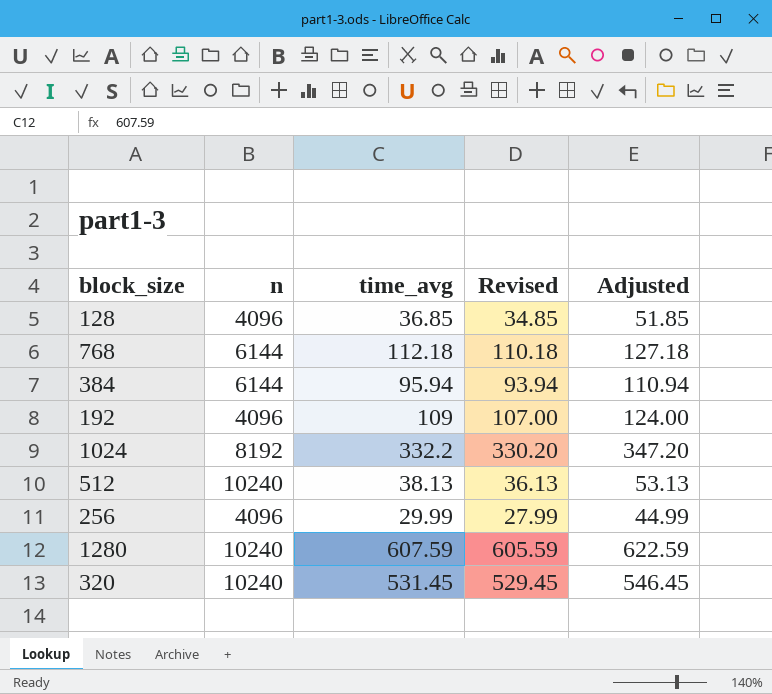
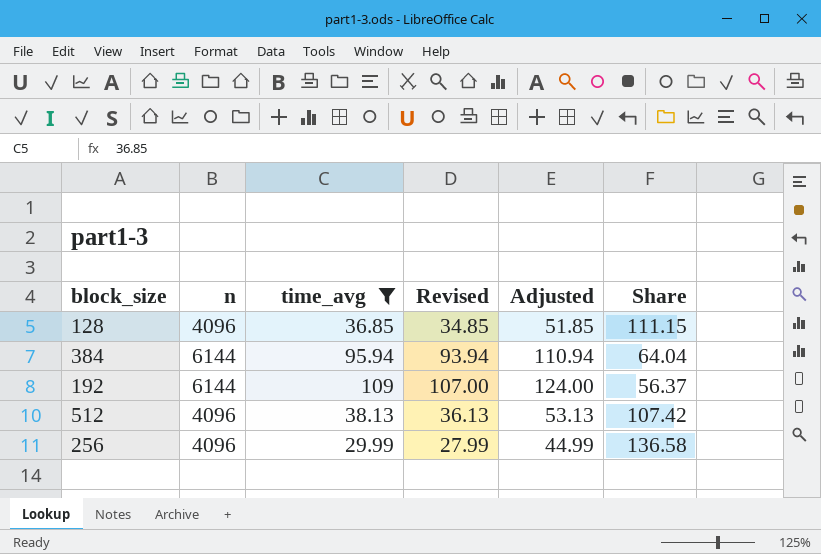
filter: none -> time_avg <= 109
column Share | formula: none -> [n] / [time_avg]
192 | n: 4096 -> 6144
512 | n: 10240 -> 4096

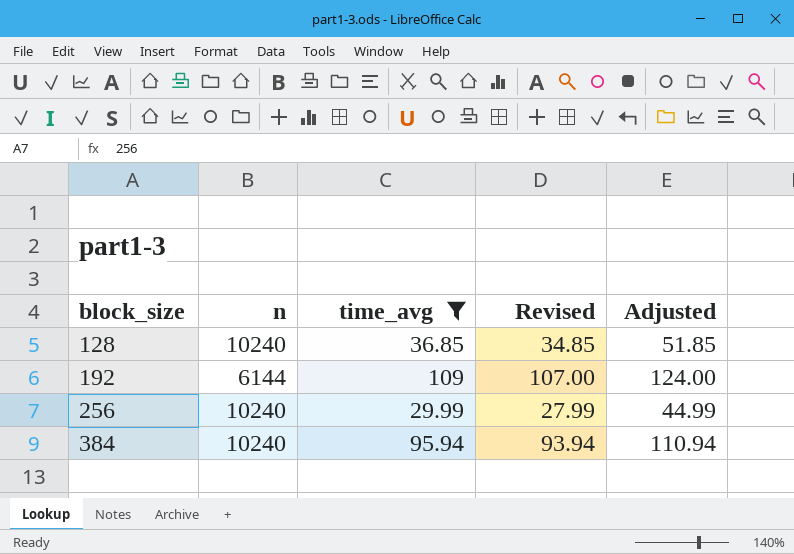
row order: none -> block_size ascending
column Share | formula: [n] / [time_avg] -> none
row 512: 4096 | 38.13 | 36.13 | 53.13 | 107.42 -> none
128 | n: 4096 -> 10240
256 | n: 4096 -> 10240
384 | n: 6144 -> 10240

